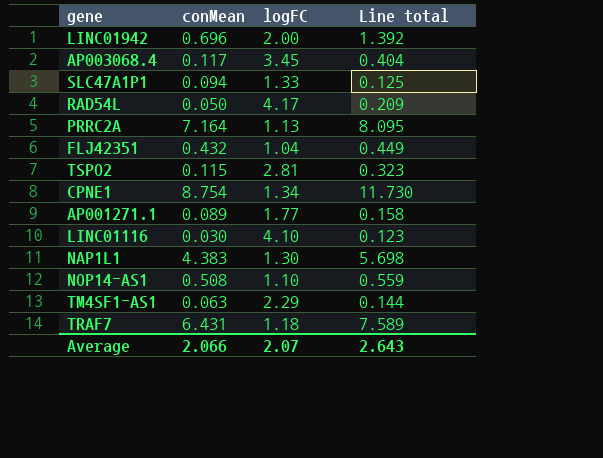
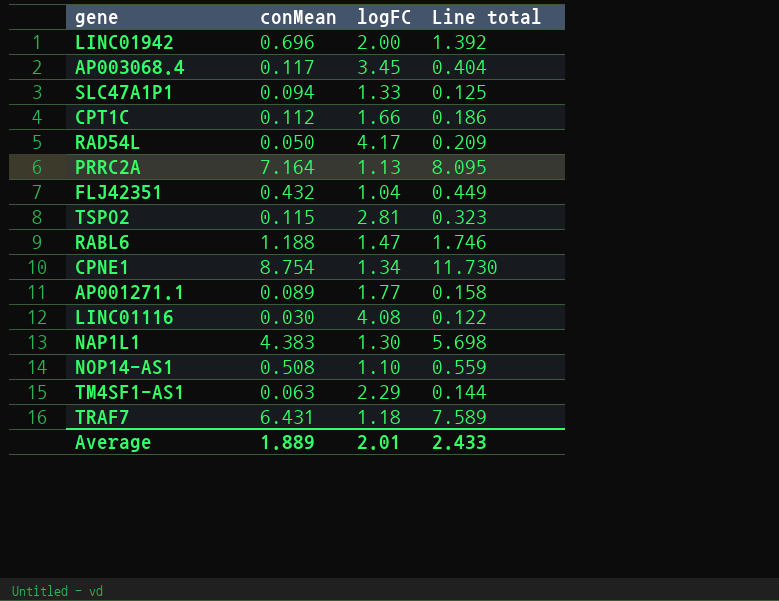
row CPT1C: none -> 0.112 | 1.66 | 0.186
row RABL6: none -> 1.188 | 1.47 | 1.746
LINC01116 | logFC: 4.10 -> 4.08
LINC01116 | Line total: 0.123 -> 0.122
Average | conMean: 2.066 -> 1.889
Average | logFC: 2.07 -> 2.01
Average | Line total: 2.643 -> 2.433

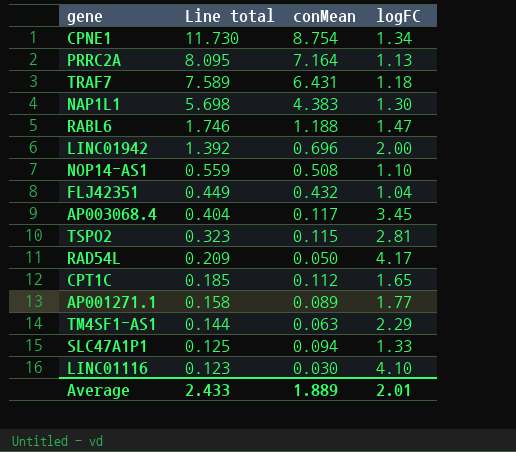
row order: none -> Line total descending
column Line total | position: 4 -> 2
CPT1C | Line total: 0.186 -> 0.185
CPT1C | logFC: 1.66 -> 1.65
LINC01116 | Line total: 0.122 -> 0.123
LINC01116 | logFC: 4.08 -> 4.10

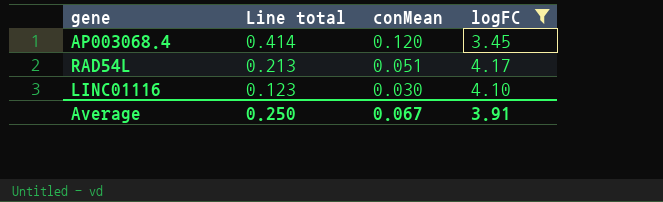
filter: none -> logFC >= 3.45
AP003068.4 | Line total: 0.404 -> 0.414
AP003068.4 | conMean: 0.117 -> 0.120
RAD54L | Line total: 0.209 -> 0.213
RAD54L | conMean: 0.050 -> 0.051
Average | Line total: 2.433 -> 0.250
Average | conMean: 1.889 -> 0.067
Average | logFC: 2.01 -> 3.91

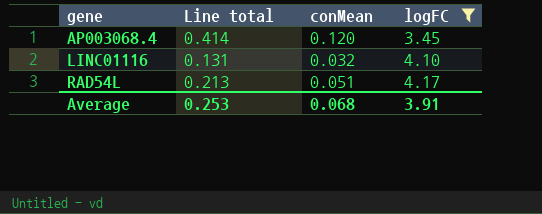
row order: Line total descending -> gene ascending
LINC01116 | Line total: 0.123 -> 0.131
LINC01116 | conMean: 0.030 -> 0.032
Average | Line total: 0.250 -> 0.253
Average | conMean: 0.067 -> 0.068

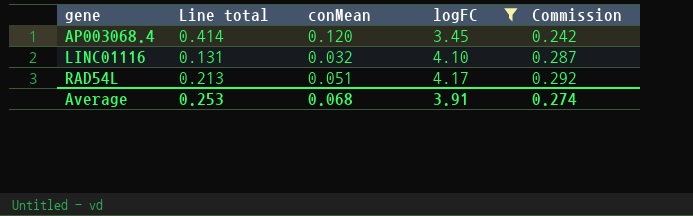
column Commission | formula: none -> [logFC] * 0.07

